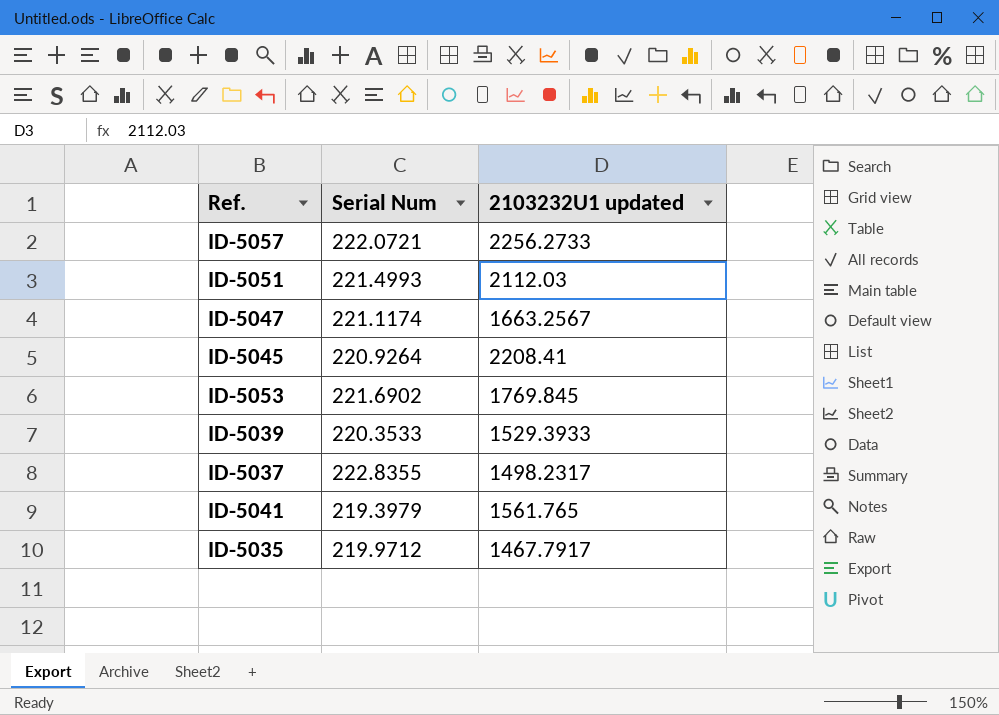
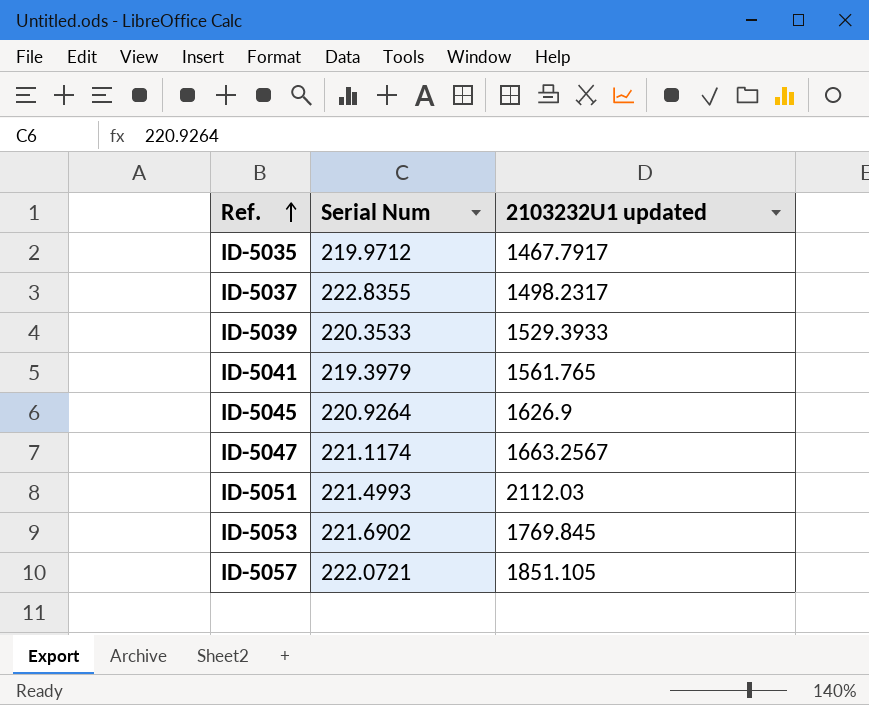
row order: none -> Ref. ascending
ID-5045 | 2103232U1 updated: 2208.41 -> 1626.9
ID-5057 | 2103232U1 updated: 2256.2733 -> 1851.105

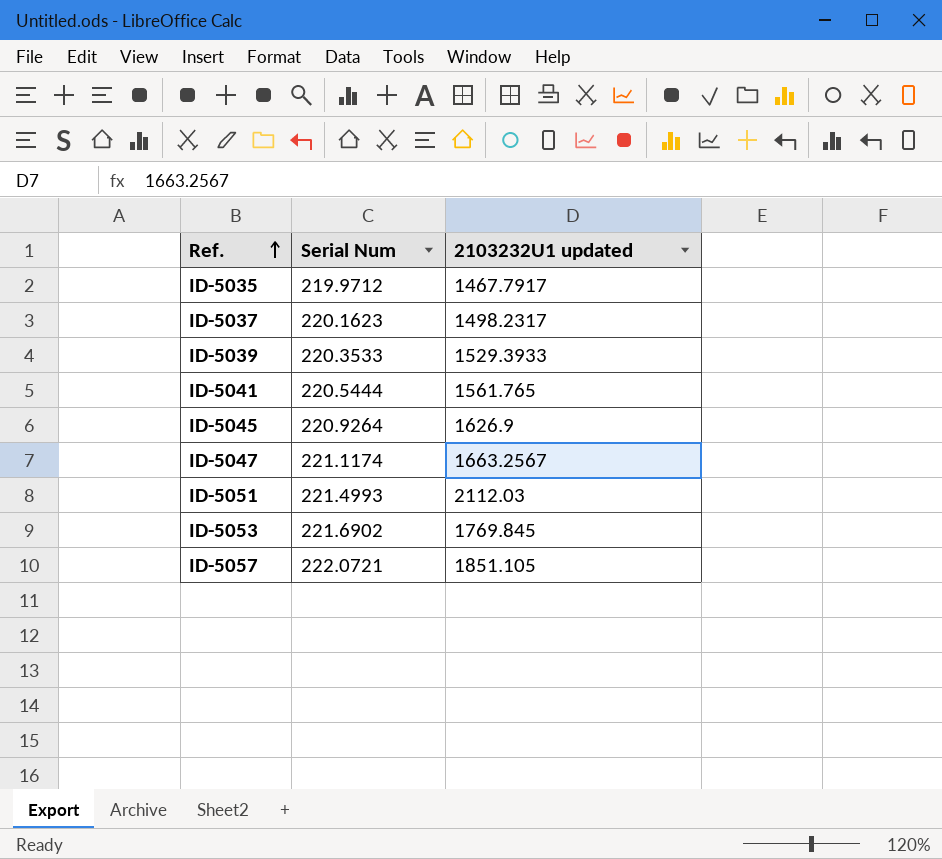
ID-5037 | Serial Num: 222.8355 -> 220.1623
ID-5041 | Serial Num: 219.3979 -> 220.5444

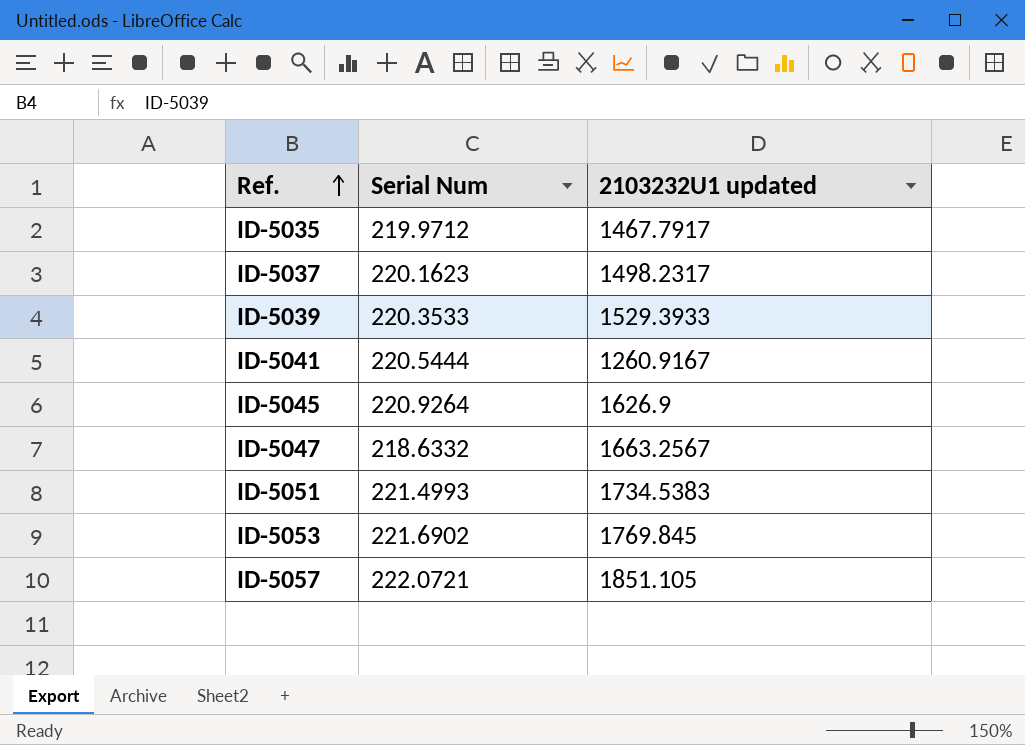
ID-5041 | 2103232U1 updated: 1561.765 -> 1260.9167
ID-5047 | Serial Num: 221.1174 -> 218.6332
ID-5051 | 2103232U1 updated: 2112.03 -> 1734.5383

